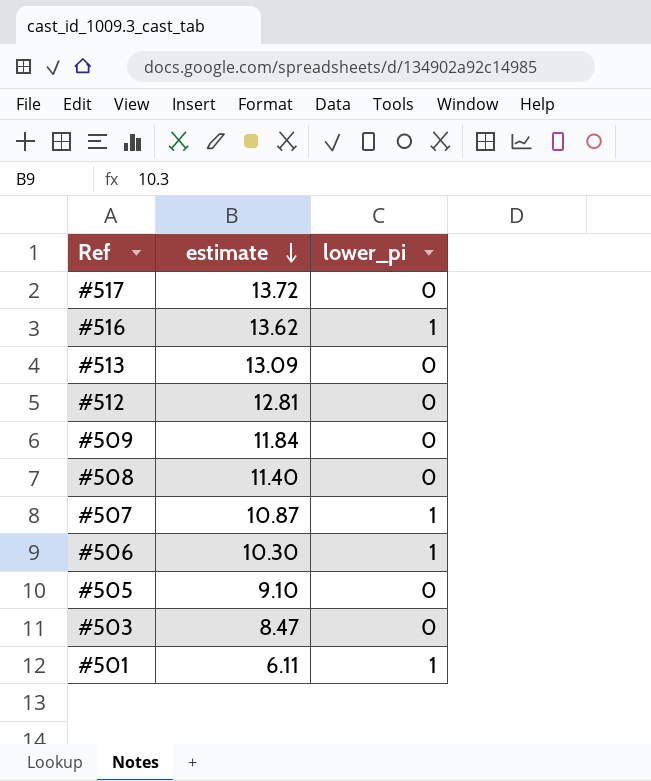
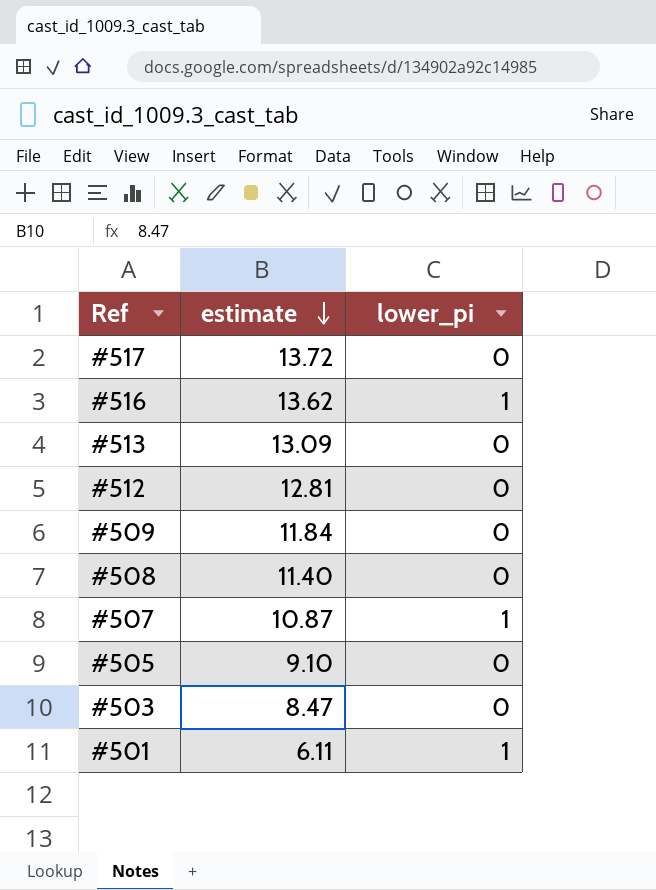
row #506: 10.30 | 1 -> none

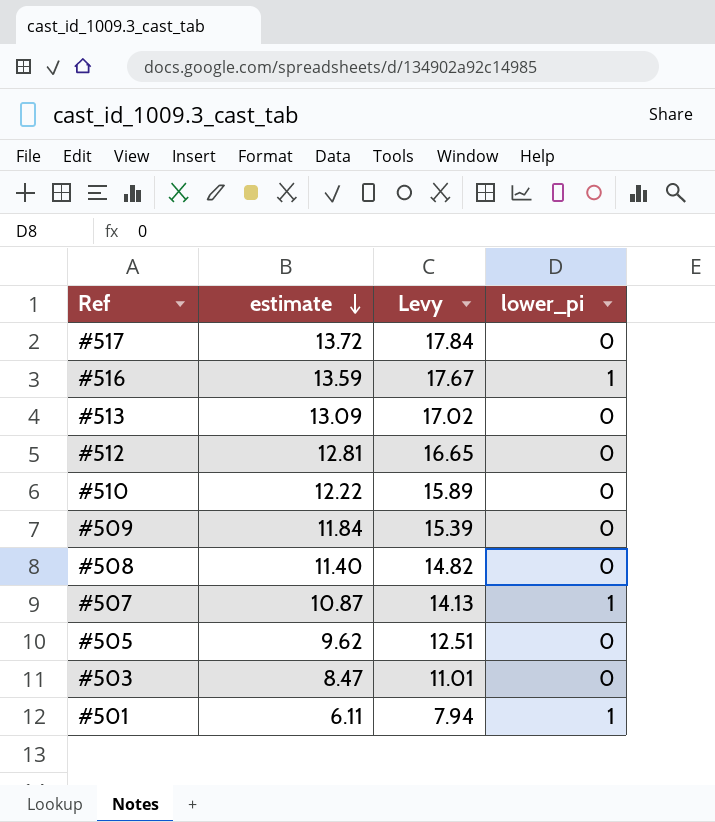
column Levy | formula: none -> [estimate] * 1.3
#516 | estimate: 13.62 -> 13.59
row #510: none -> 12.22 | 15.89 | 0
#505 | estimate: 9.10 -> 9.62

